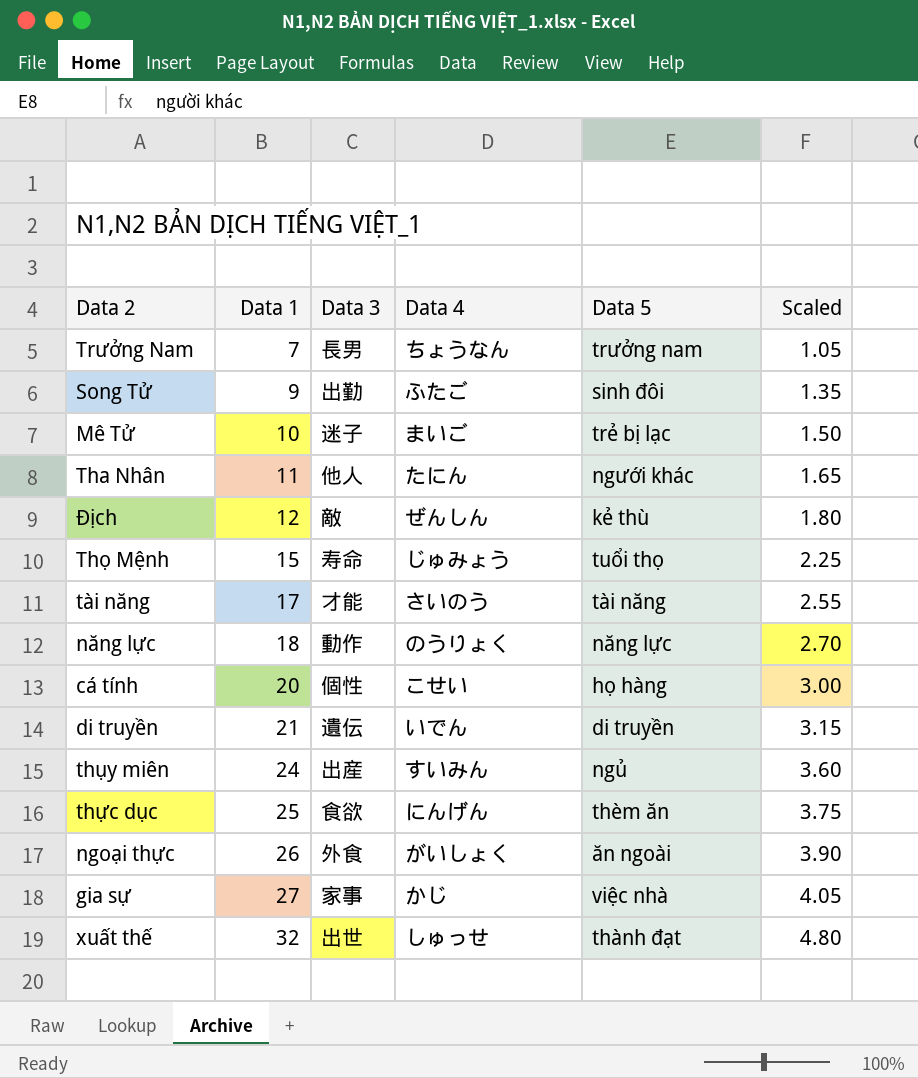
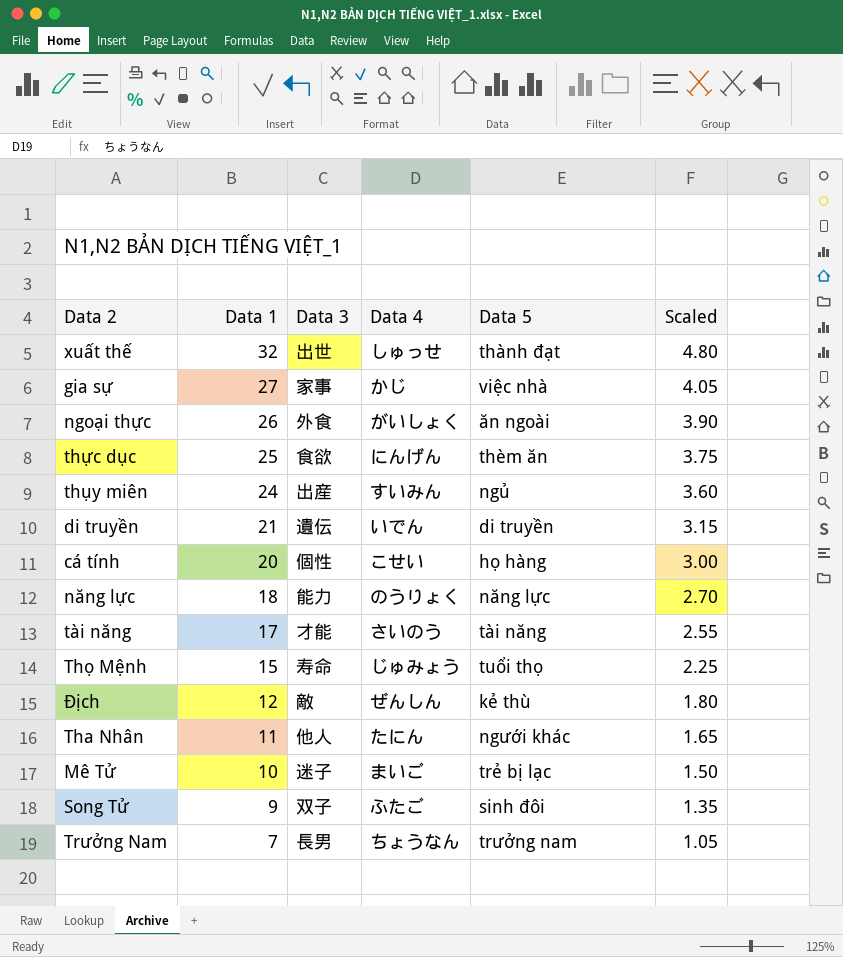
row order: Data 1 ascending -> Data 1 descending
năng lực | Data 3: 動作 -> 能力
Song Tử | Data 3: 出勤 -> 双子

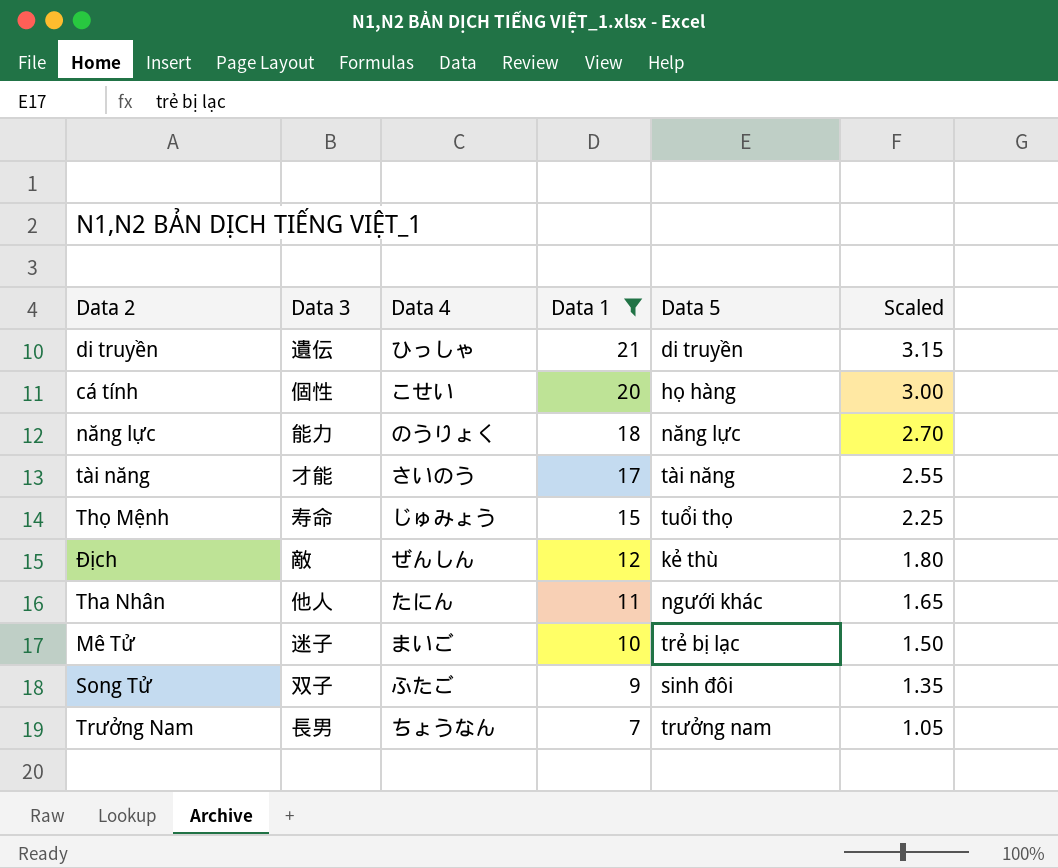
filter: none -> Data 1 <= 21
column Data 1 | position: 2 -> 4
di truyền | Data 4: いでん -> ひっしゃ

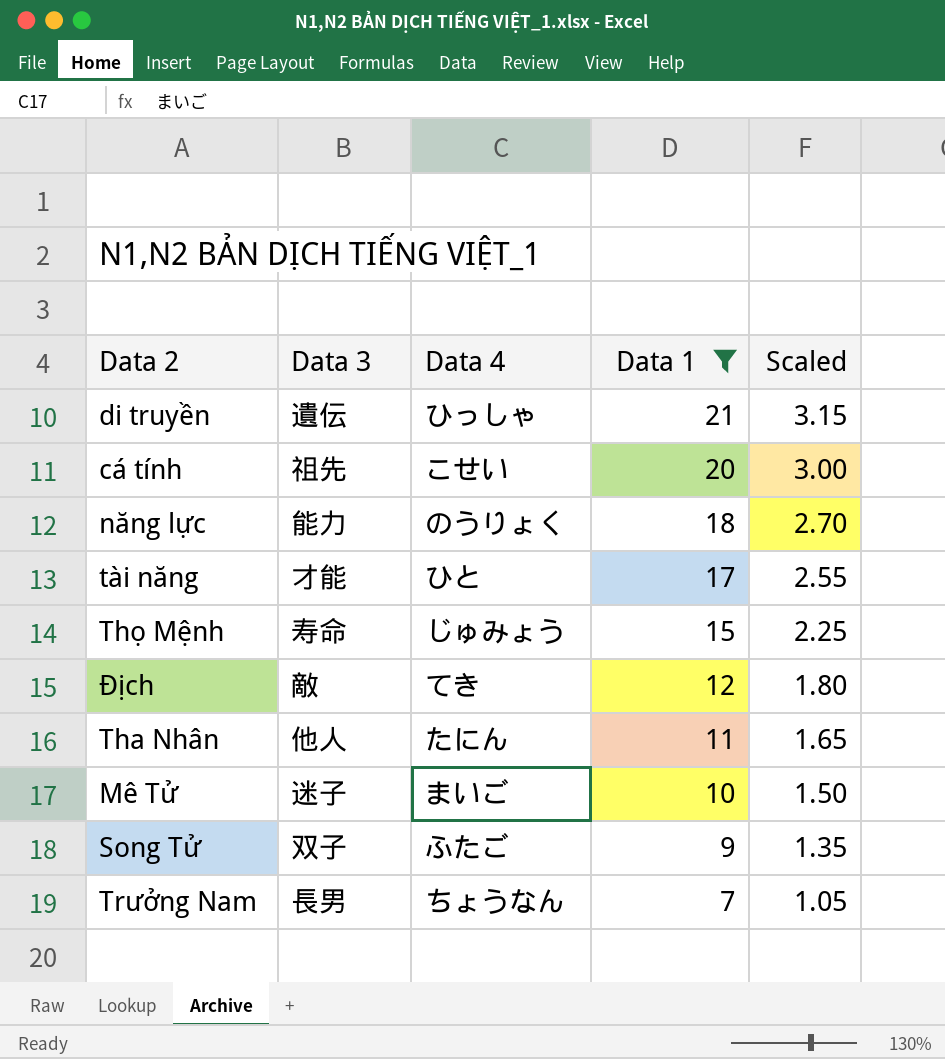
column Data 5 | position: 5 -> none
cá tính | Data 3: 個性 -> 祖先
tài năng | Data 4: さいのう -> ひと
Địch | Data 4: ぜんしん -> てき

